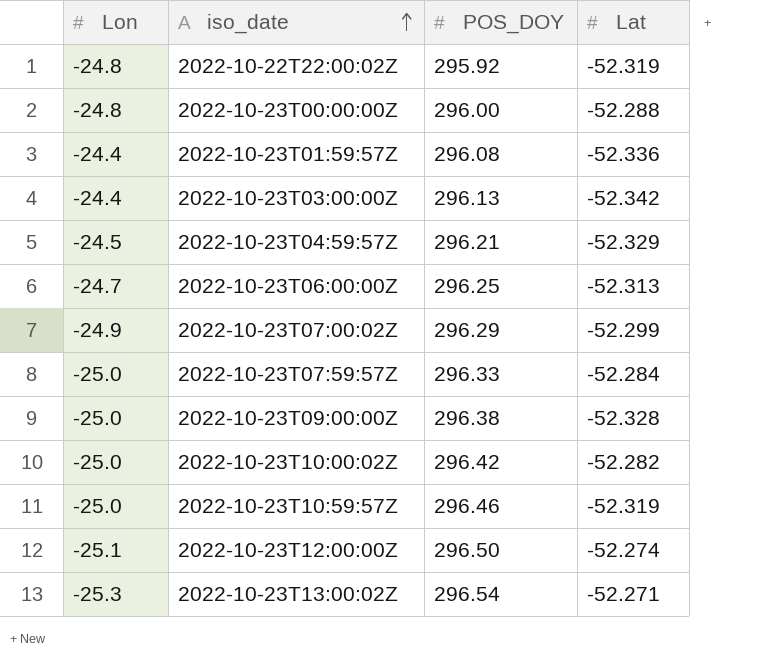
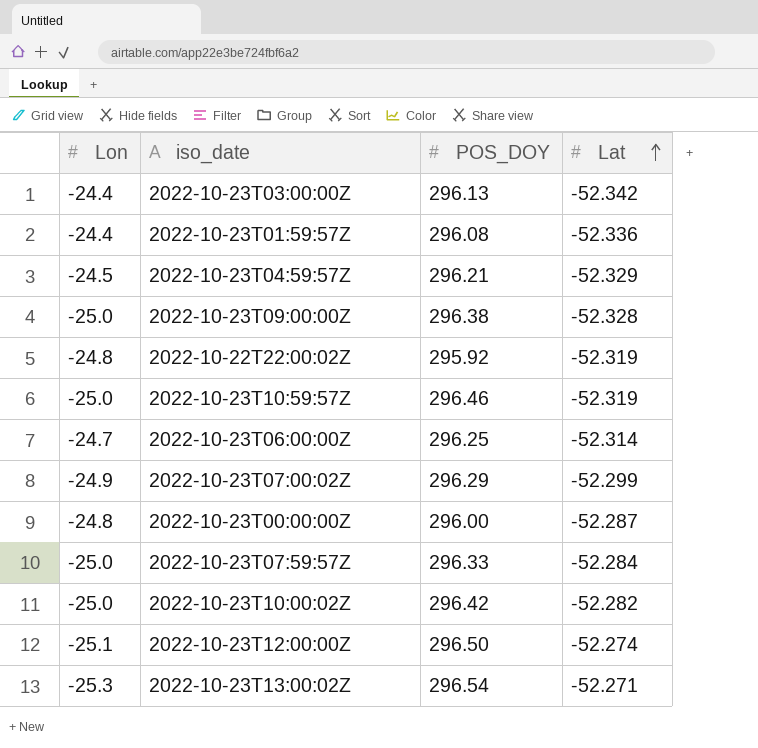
row order: iso_date ascending -> Lat ascending
2022-10-23T06:00:00Z | Lat: -52.313 -> -52.314
2022-10-23T00:00:00Z | Lat: -52.288 -> -52.287

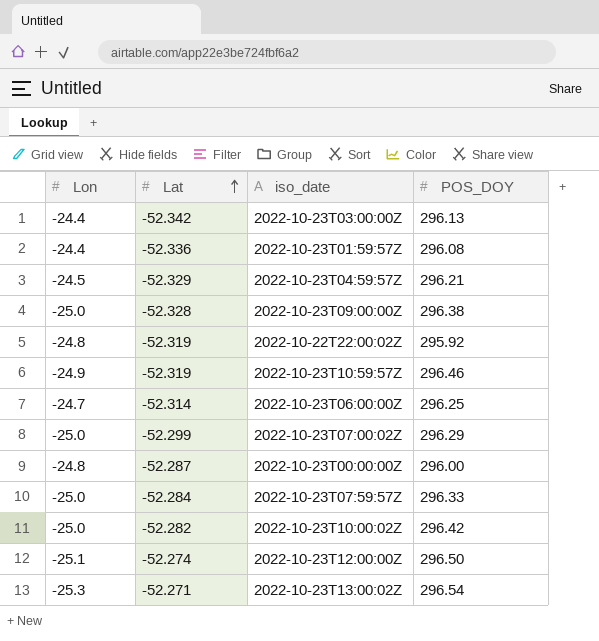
column Lat | position: 4 -> 2
2022-10-23T10:59:57Z | Lon: -25.0 -> -24.9
2022-10-23T07:00:02Z | Lon: -24.9 -> -25.0

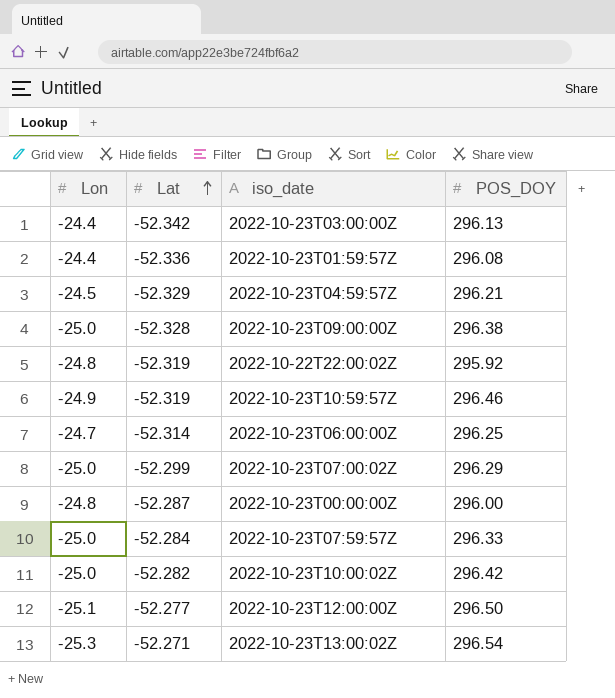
2022-10-23T12:00:00Z | Lat: -52.274 -> -52.277

